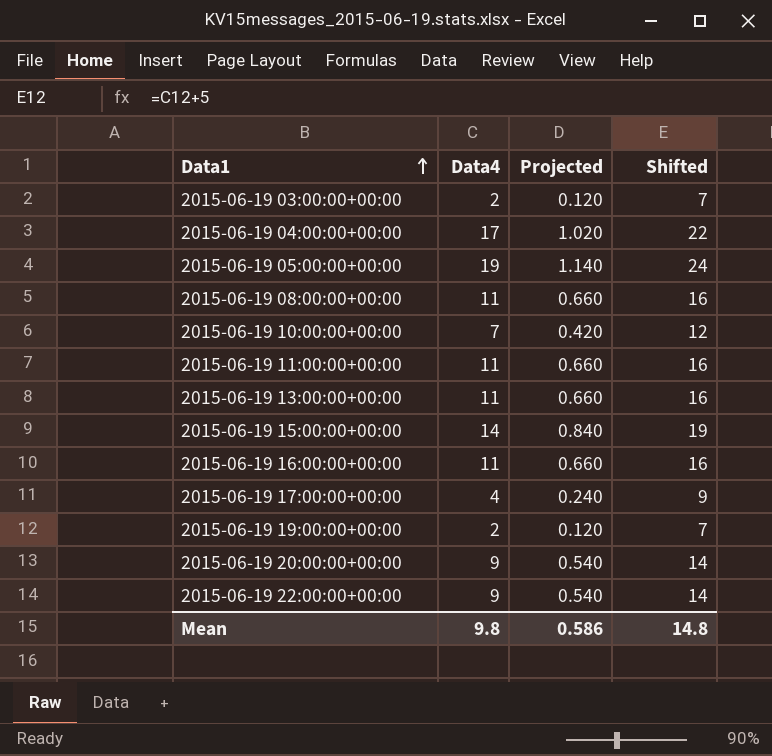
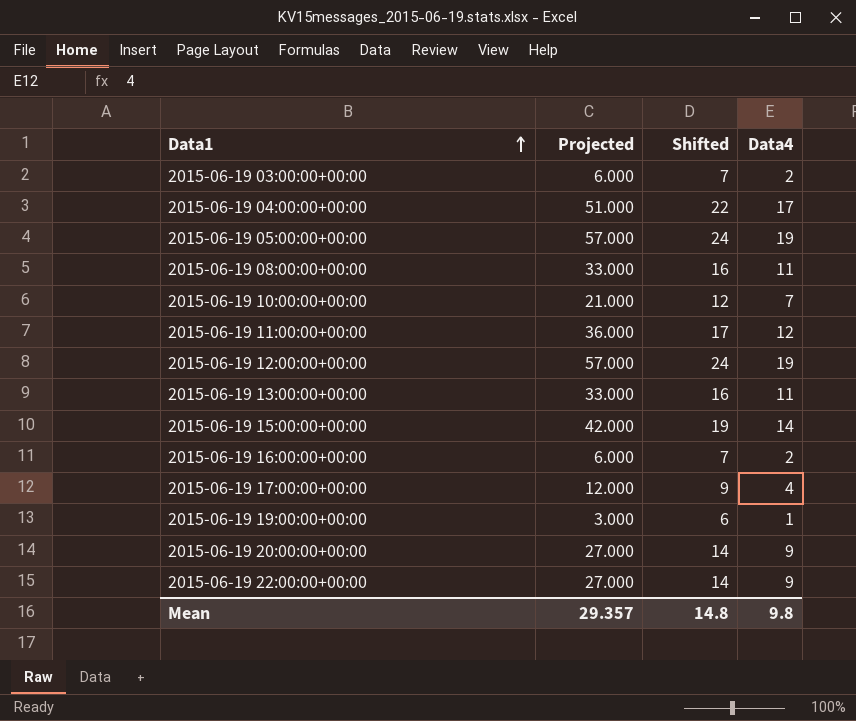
column Projected | formula: [Data4] * 0.06 -> [Data4] * 3
column Data4 | position: 2 -> 4
2015-06-19 11:00:00+00:00 | Shifted: 16 -> 17
2015-06-19 11:00:00+00:00 | Data4: 11 -> 12
row 2015-06-19 12:00:00+00:00: none -> 57.000 | 24 | 19
2015-06-19 16:00:00+00:00 | Shifted: 16 -> 7
2015-06-19 16:00:00+00:00 | Data4: 11 -> 2
2015-06-19 19:00:00+00:00 | Shifted: 7 -> 6
2015-06-19 19:00:00+00:00 | Data4: 2 -> 1
Mean | Projected: 0.586 -> 29.357

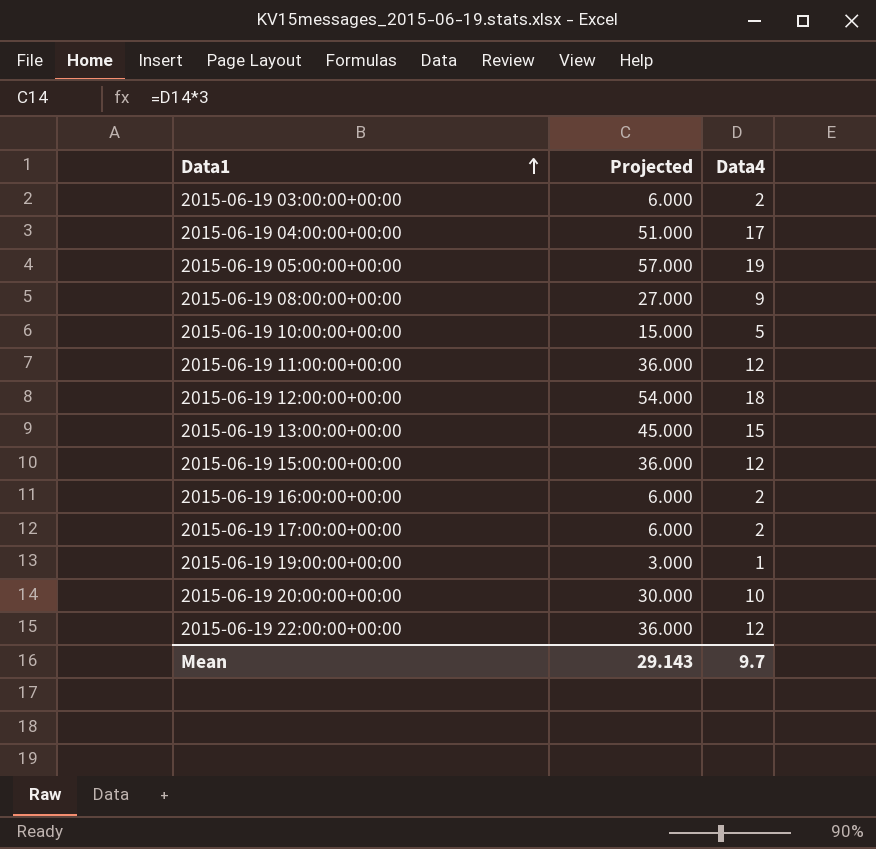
column Shifted | formula: [Data4] + 5 -> none
2015-06-19 08:00:00+00:00 | Projected: 33.000 -> 27.000
2015-06-19 08:00:00+00:00 | Data4: 11 -> 9
2015-06-19 10:00:00+00:00 | Projected: 21.000 -> 15.000
2015-06-19 10:00:00+00:00 | Data4: 7 -> 5
2015-06-19 12:00:00+00:00 | Projected: 57.000 -> 54.000
2015-06-19 12:00:00+00:00 | Data4: 19 -> 18
2015-06-19 13:00:00+00:00 | Projected: 33.000 -> 45.000
2015-06-19 13:00:00+00:00 | Data4: 11 -> 15
2015-06-19 15:00:00+00:00 | Projected: 42.000 -> 36.000
2015-06-19 15:00:00+00:00 | Data4: 14 -> 12
2015-06-19 17:00:00+00:00 | Projected: 12.000 -> 6.000
2015-06-19 17:00:00+00:00 | Data4: 4 -> 2
2015-06-19 20:00:00+00:00 | Projected: 27.000 -> 30.000
2015-06-19 20:00:00+00:00 | Data4: 9 -> 10
2015-06-19 22:00:00+00:00 | Projected: 27.000 -> 36.000
2015-06-19 22:00:00+00:00 | Data4: 9 -> 12
Mean | Projected: 29.357 -> 29.143
Mean | Data4: 9.8 -> 9.7

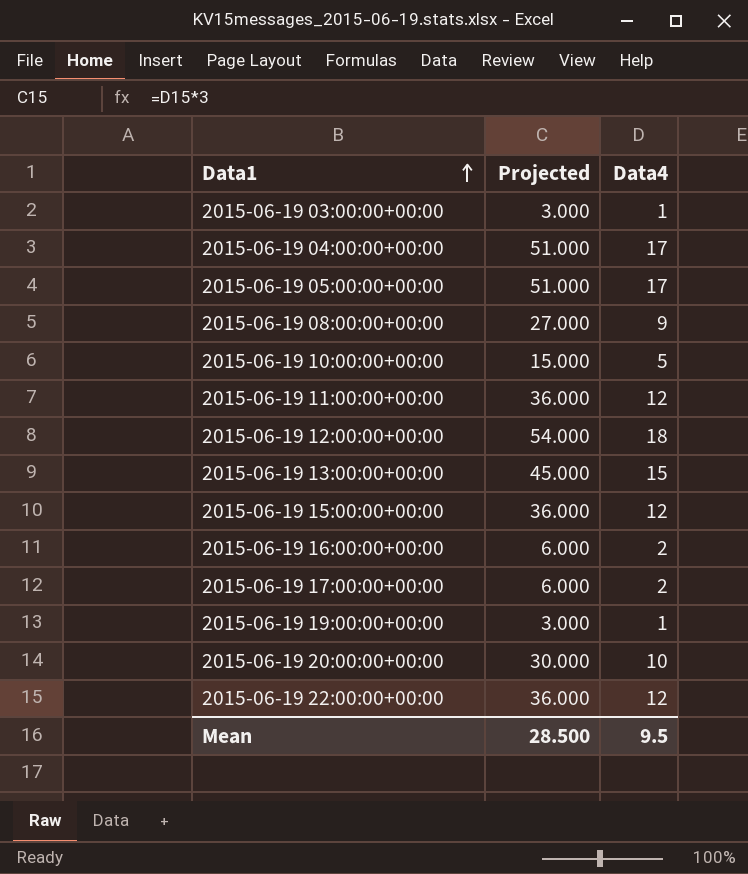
2015-06-19 03:00:00+00:00 | Projected: 6.000 -> 3.000
2015-06-19 03:00:00+00:00 | Data4: 2 -> 1
2015-06-19 05:00:00+00:00 | Projected: 57.000 -> 51.000
2015-06-19 05:00:00+00:00 | Data4: 19 -> 17
Mean | Projected: 29.143 -> 28.500
Mean | Data4: 9.7 -> 9.5

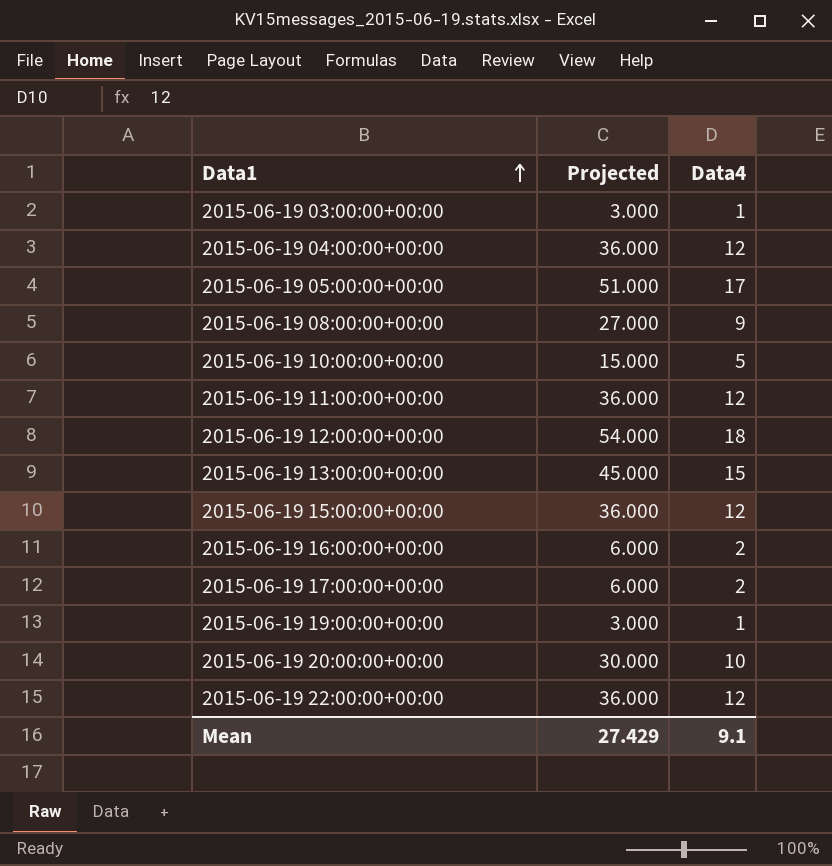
2015-06-19 04:00:00+00:00 | Projected: 51.000 -> 36.000
2015-06-19 04:00:00+00:00 | Data4: 17 -> 12
Mean | Projected: 28.500 -> 27.429
Mean | Data4: 9.5 -> 9.1

